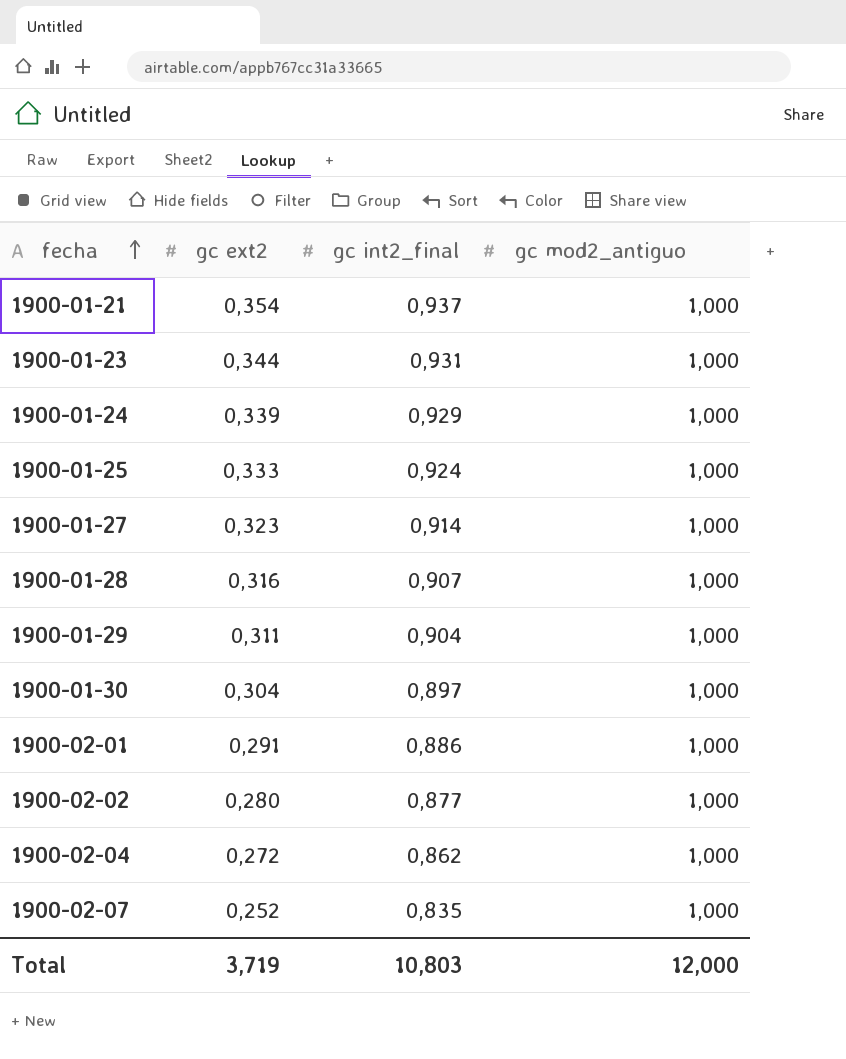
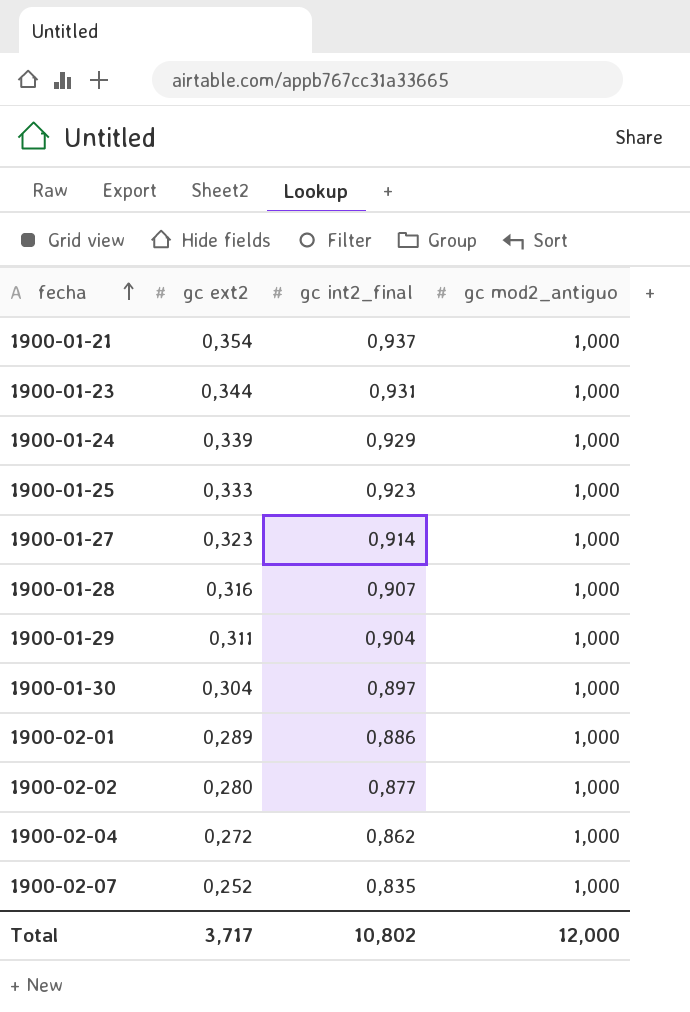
1900-01-25 | gc int2_final: 0,924 -> 0,923
1900-02-01 | gc ext2: 0,291 -> 0,289
Total | gc ext2: 3,719 -> 3,717
Total | gc int2_final: 10,803 -> 10,802

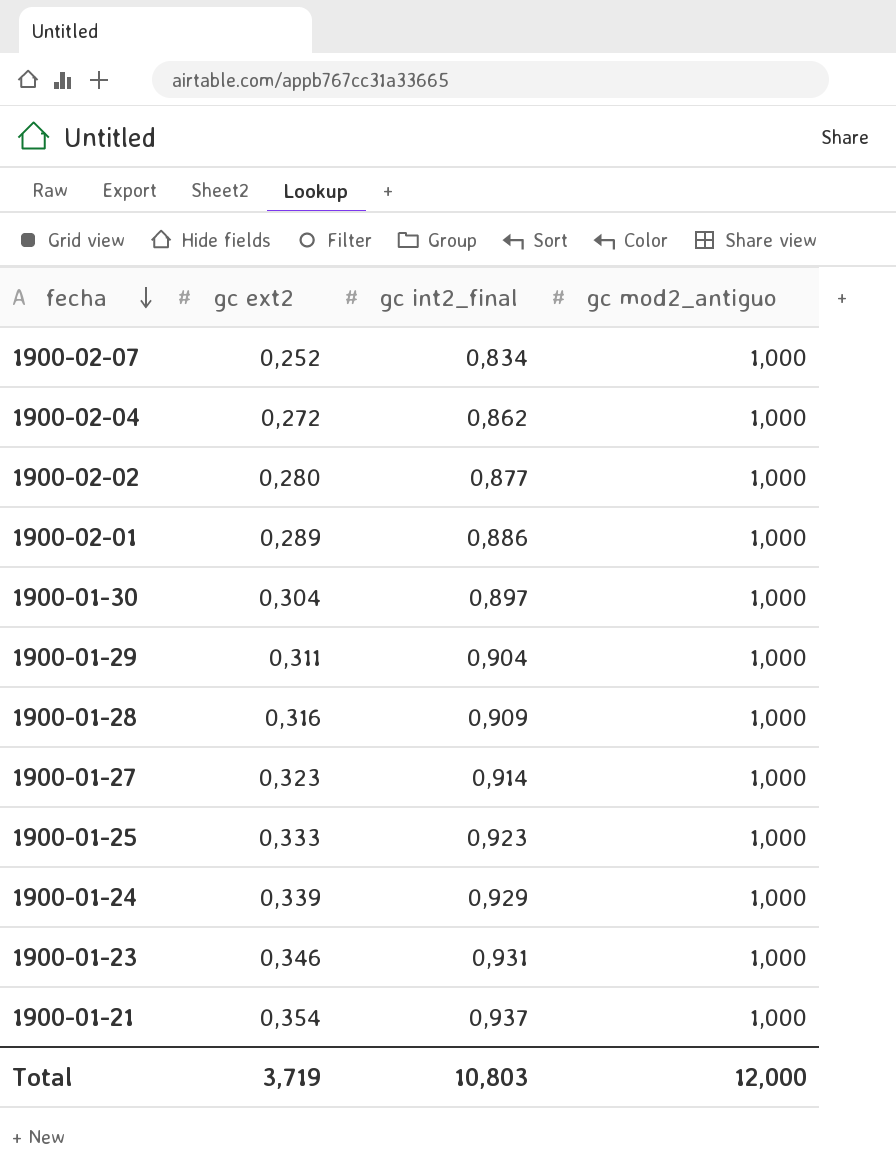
row order: fecha ascending -> fecha descending
1900-02-07 | gc int2_final: 0,835 -> 0,834
1900-01-28 | gc int2_final: 0,907 -> 0,909
1900-01-23 | gc ext2: 0,344 -> 0,346
Total | gc ext2: 3,717 -> 3,719
Total | gc int2_final: 10,802 -> 10,803

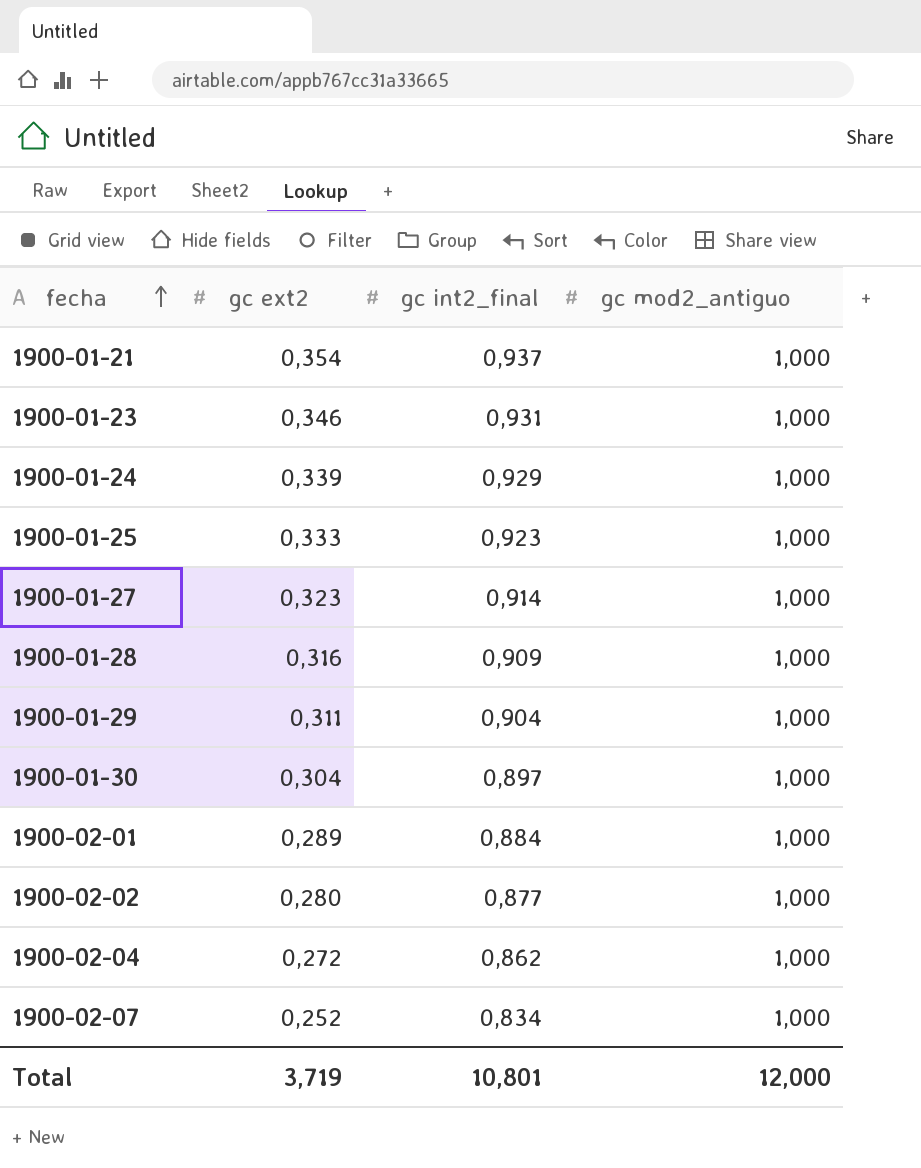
row order: fecha descending -> fecha ascending
1900-02-01 | gc int2_final: 0,886 -> 0,884
Total | gc int2_final: 10,803 -> 10,801

